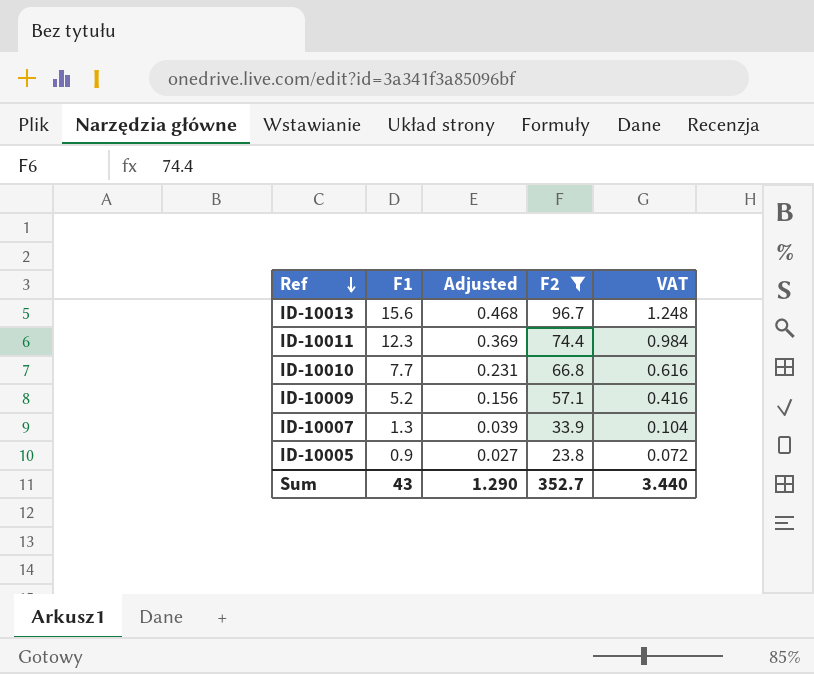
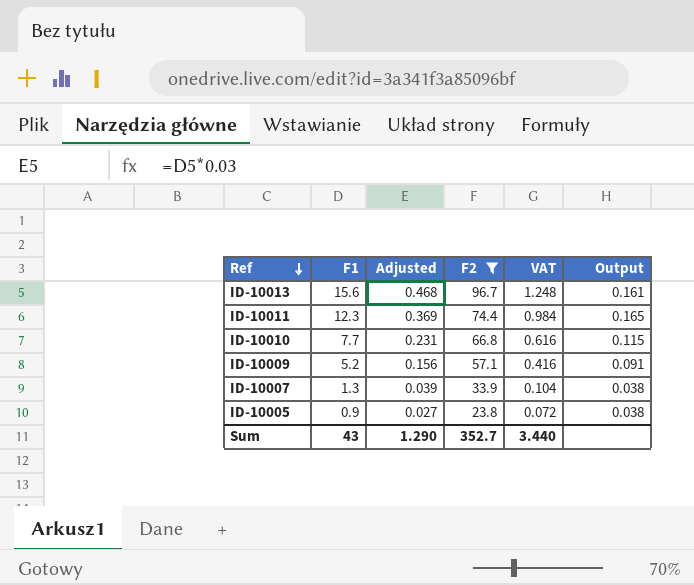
column Output | formula: none -> [F1] / [F2]

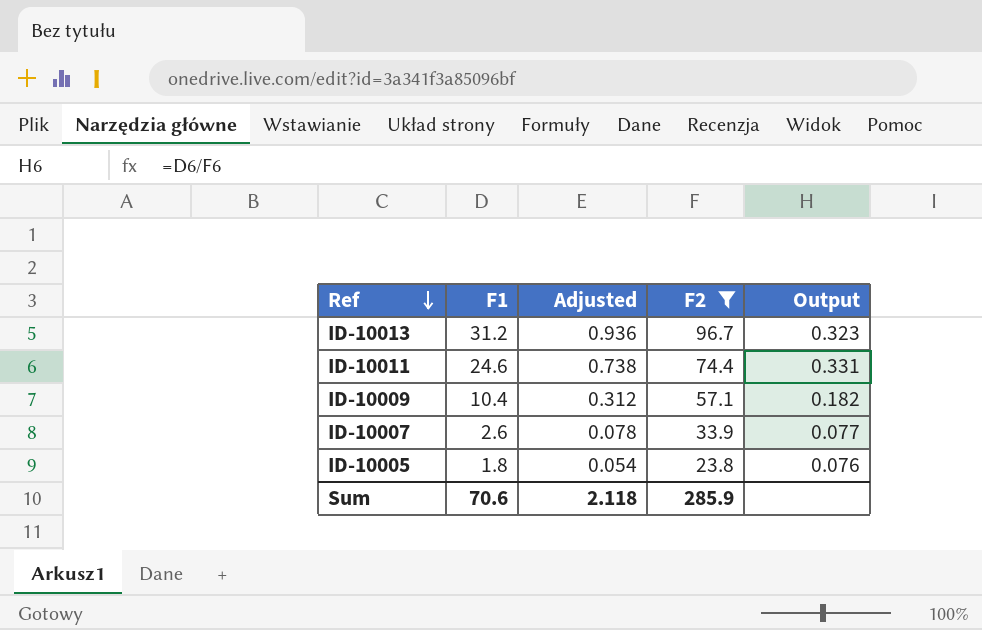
column VAT | formula: [F1] * 0.08 -> none
row ID-10010: 7.7 | 0.231 | 66.8 | 0.616 | 0.115 -> none
ID-10013 | F1: 15.6 -> 31.2
ID-10013 | Adjusted: 0.468 -> 0.936
ID-10013 | Output: 0.161 -> 0.323
ID-10011 | F1: 12.3 -> 24.6
ID-10011 | Adjusted: 0.369 -> 0.738
ID-10011 | Output: 0.165 -> 0.331
ID-10009 | F1: 5.2 -> 10.4
ID-10009 | Adjusted: 0.156 -> 0.312
ID-10009 | Output: 0.091 -> 0.182
ID-10007 | F1: 1.3 -> 2.6
ID-10007 | Adjusted: 0.039 -> 0.078
ID-10007 | Output: 0.038 -> 0.077
ID-10005 | F1: 0.9 -> 1.8
ID-10005 | Adjusted: 0.027 -> 0.054
ID-10005 | Output: 0.038 -> 0.076
Sum | F1: 43 -> 70.6
Sum | Adjusted: 1.290 -> 2.118
Sum | F2: 352.7 -> 285.9

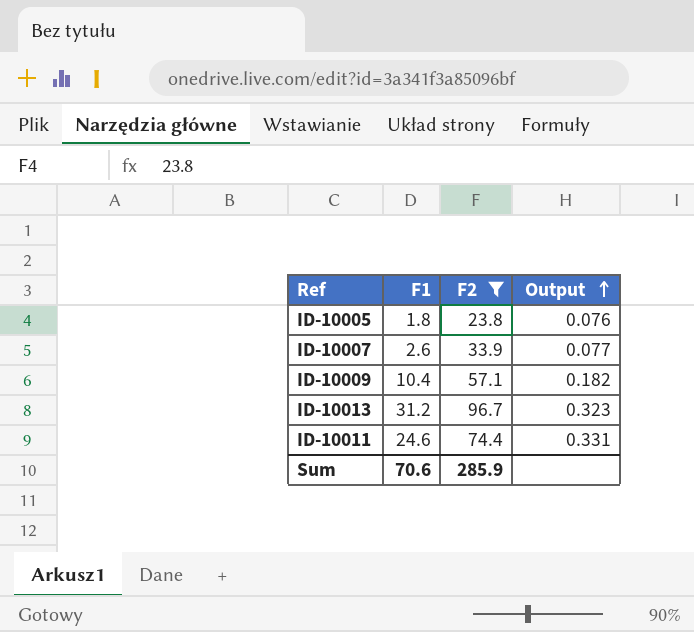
row order: Ref descending -> Output ascending
column Adjusted | formula: [F1] * 0.03 -> none

